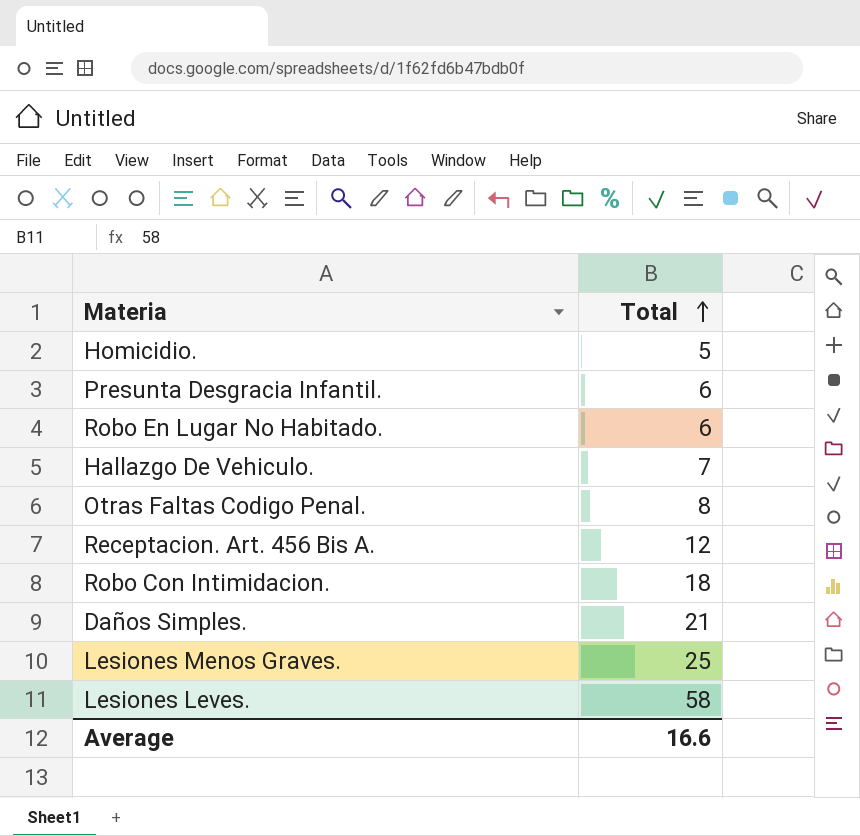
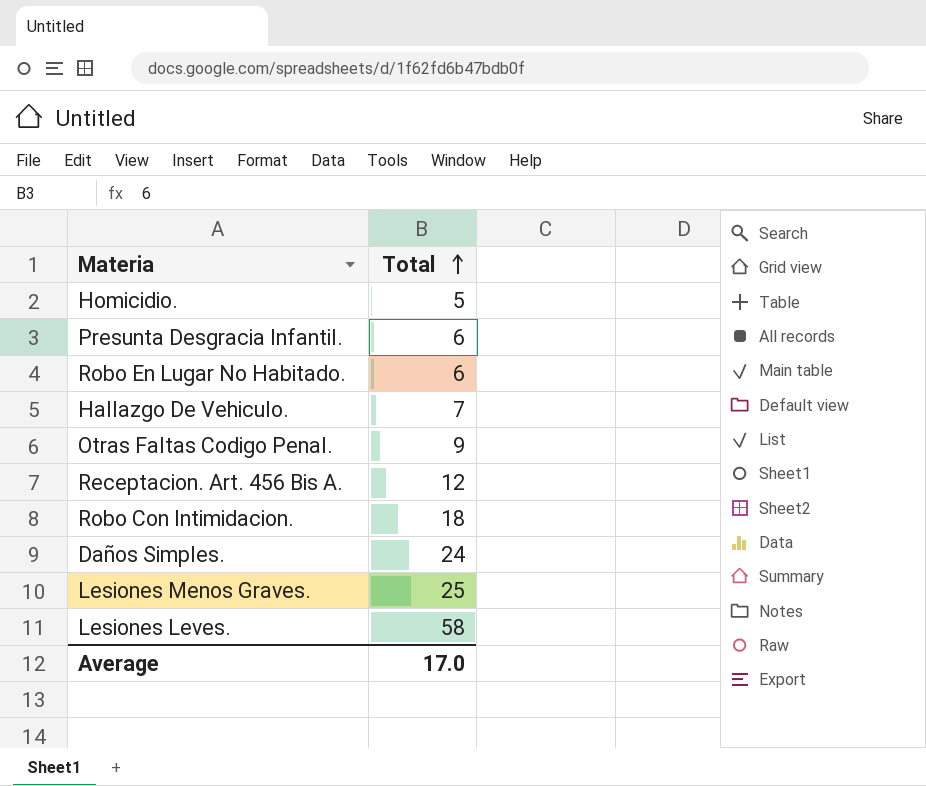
Otras Faltas Codigo Penal. | Total: 8 -> 9
Daños Simples. | Total: 21 -> 24
Average | Total: 16.6 -> 17.0

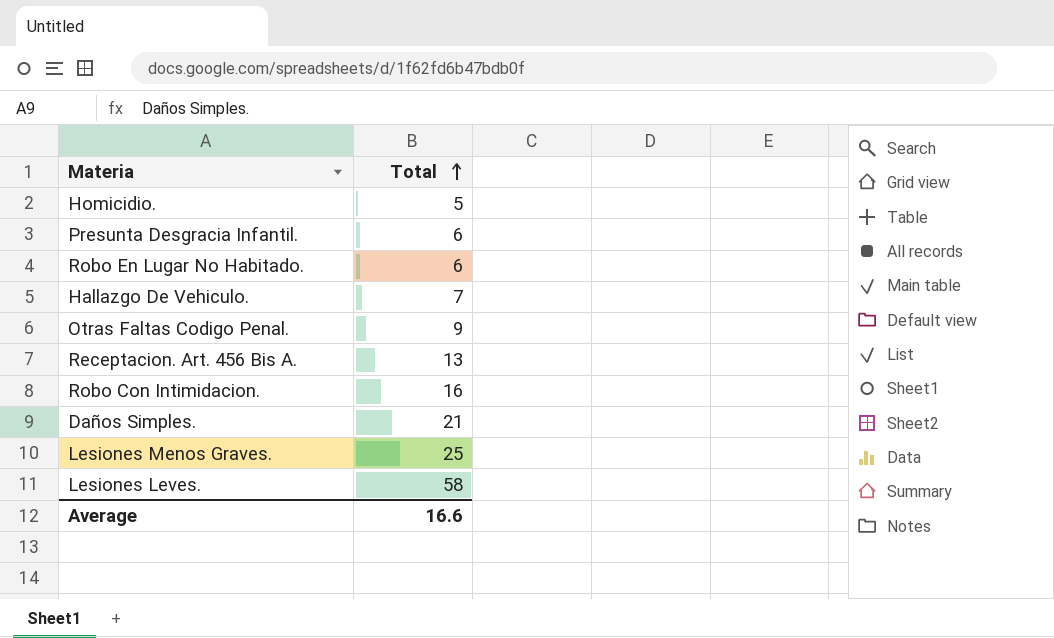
Receptacion. Art. 456 Bis A. | Total: 12 -> 13
Robo Con Intimidacion. | Total: 18 -> 16
Daños Simples. | Total: 24 -> 21
Average | Total: 17.0 -> 16.6

